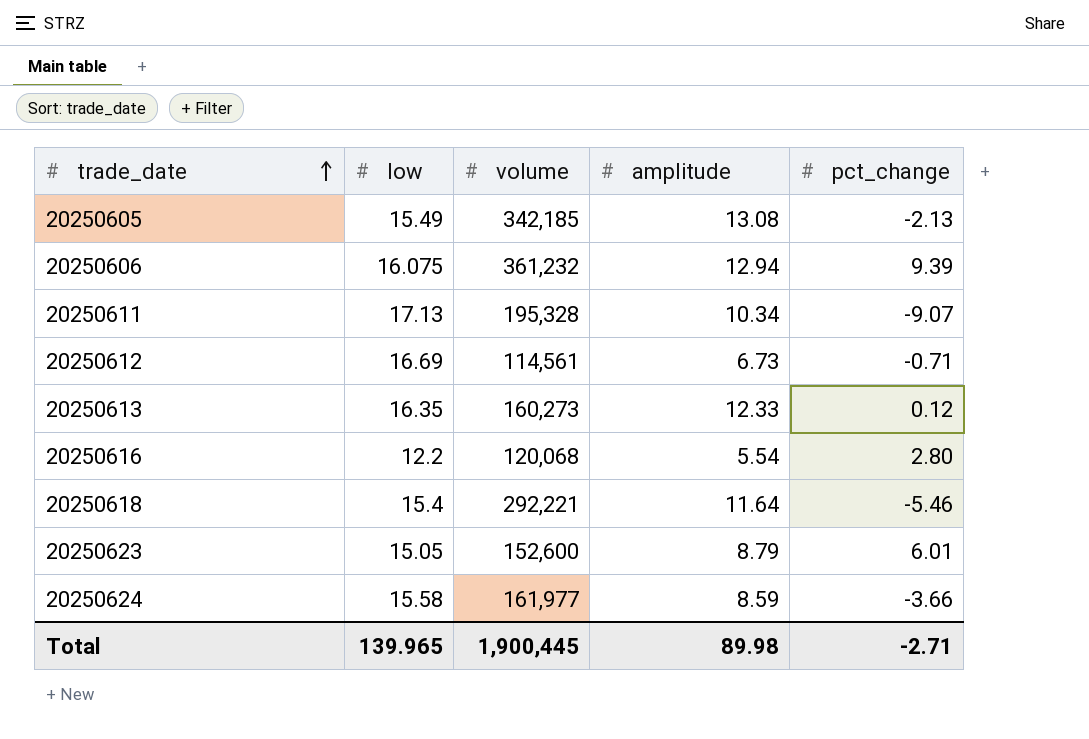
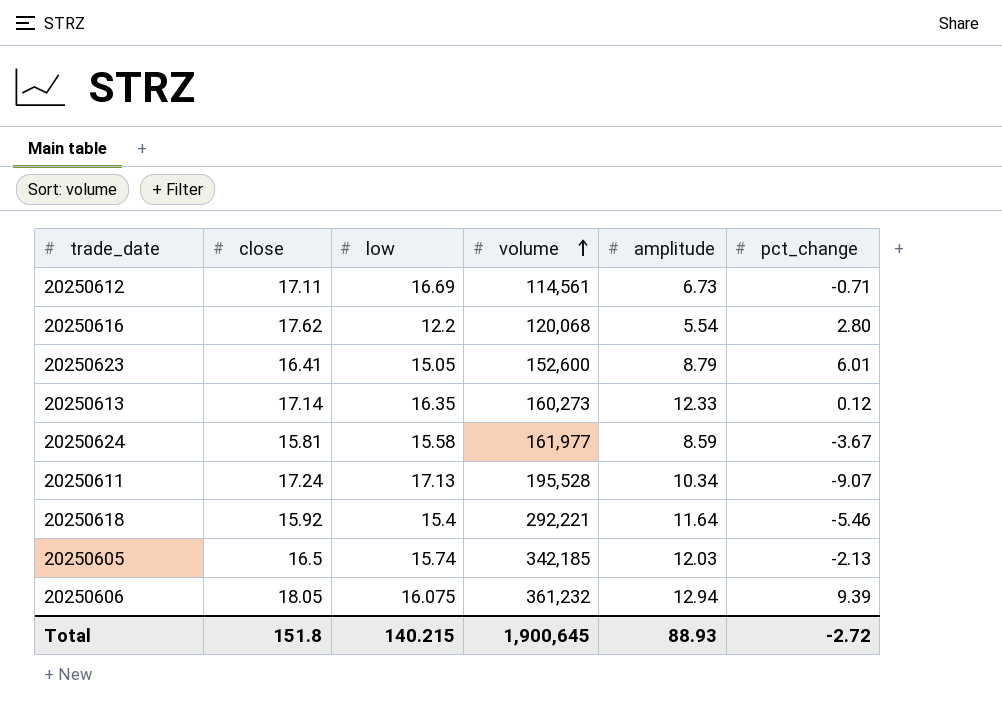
row order: trade_date ascending -> volume ascending
column close | position: none -> 2
20250624 | pct_change: -3.66 -> -3.67
20250611 | volume: 195,328 -> 195,528
20250605 | low: 15.49 -> 15.74
20250605 | amplitude: 13.08 -> 12.03
Total | low: 139.965 -> 140.215
Total | volume: 1,900,445 -> 1,900,645
Total | amplitude: 89.98 -> 88.93
Total | pct_change: -2.71 -> -2.72

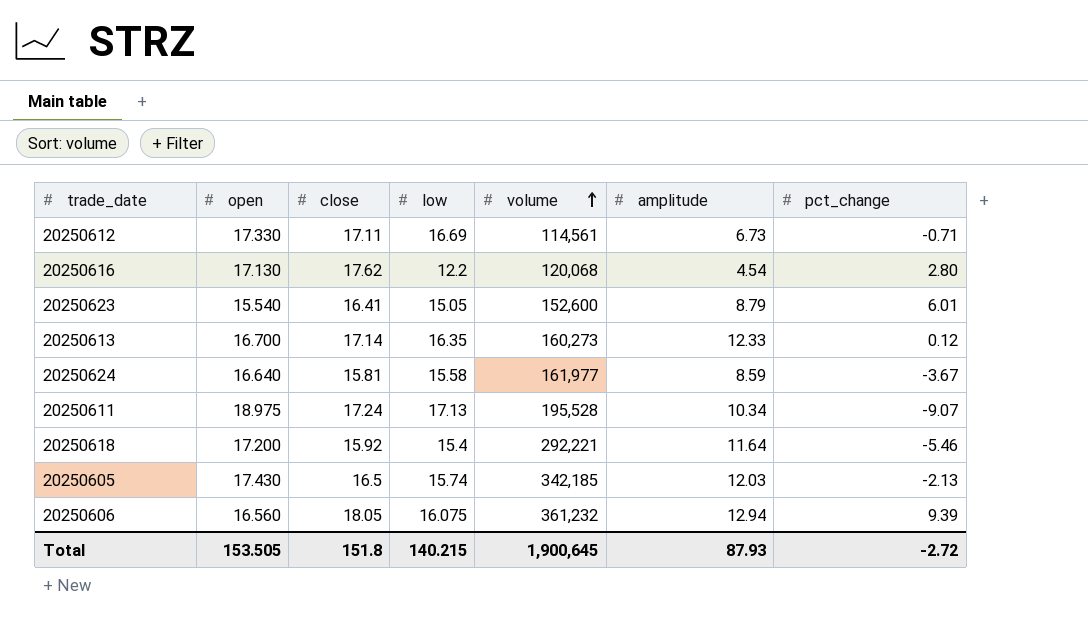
column open | position: none -> 2
20250616 | amplitude: 5.54 -> 4.54
Total | amplitude: 88.93 -> 87.93

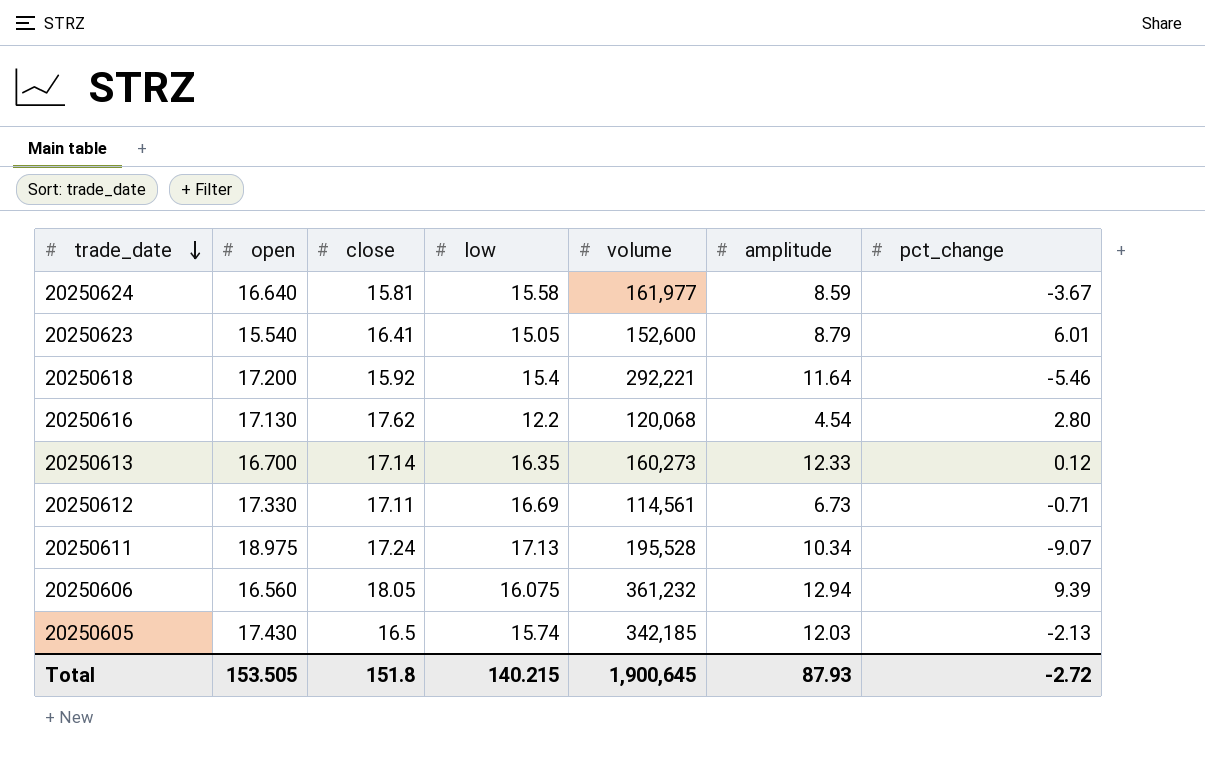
row order: volume ascending -> trade_date descending

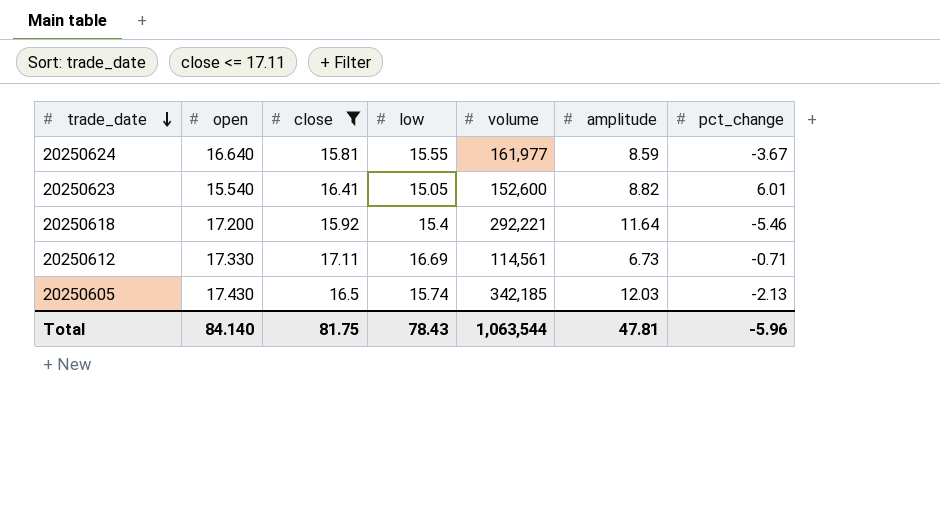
filter: none -> close <= 17.11
20250624 | low: 15.58 -> 15.55
20250623 | amplitude: 8.79 -> 8.82
Total | open: 153.505 -> 84.140
Total | close: 151.8 -> 81.75
Total | low: 140.215 -> 78.43
Total | volume: 1,900,645 -> 1,063,544
Total | amplitude: 87.93 -> 47.81
Total | pct_change: -2.72 -> -5.96

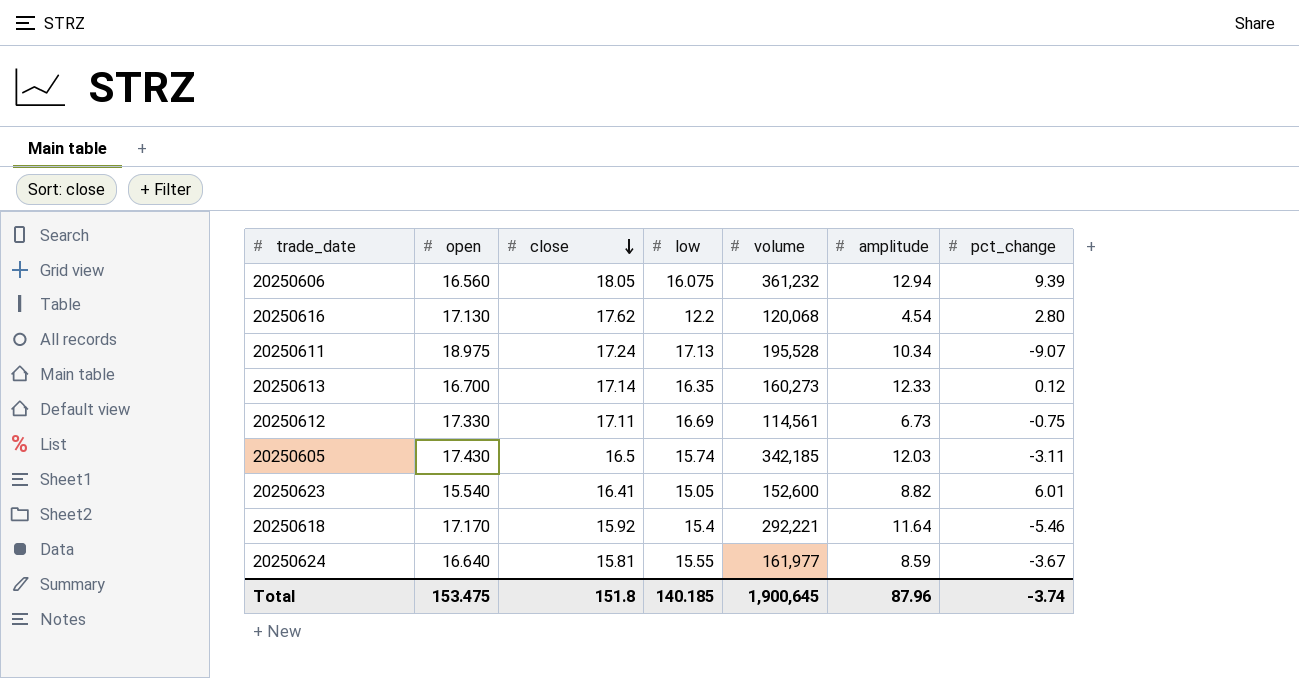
filter: close <= 17.11 -> none
row order: trade_date descending -> close descending
20250612 | pct_change: -0.71 -> -0.75
20250605 | pct_change: -2.13 -> -3.11
20250618 | open: 17.200 -> 17.170
Total | open: 84.140 -> 153.475
Total | close: 81.75 -> 151.8
Total | low: 78.43 -> 140.185
Total | volume: 1,063,544 -> 1,900,645
Total | amplitude: 47.81 -> 87.96
Total | pct_change: -5.96 -> -3.74

